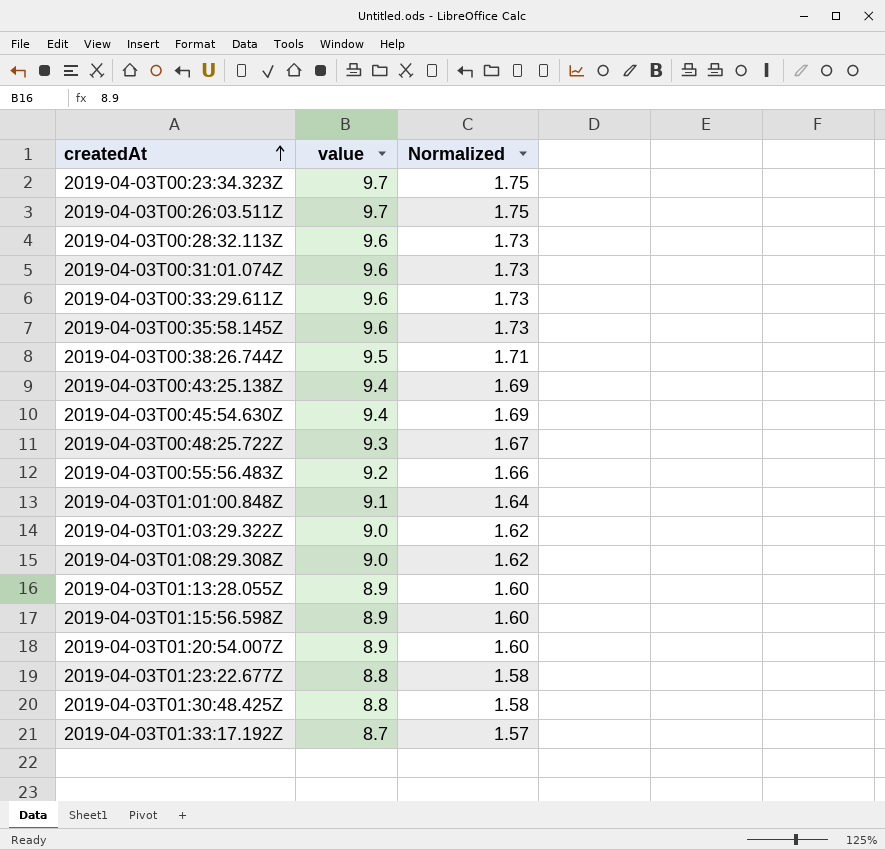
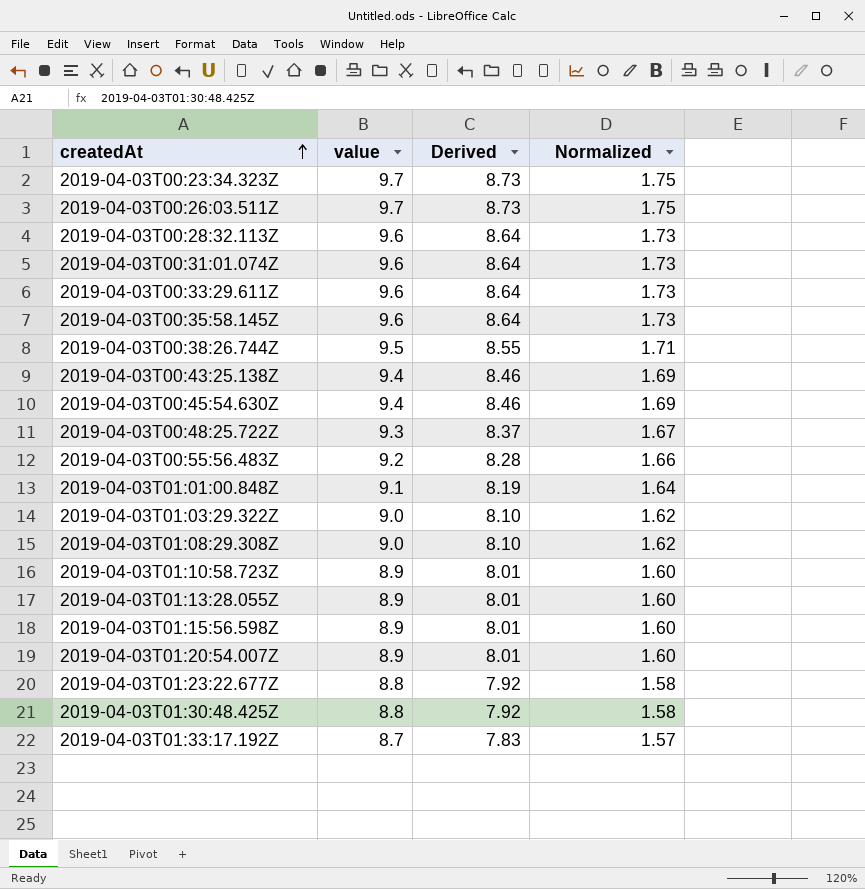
column Derived | formula: none -> [value] * 0.9
row 2019-04-03T01:10:58.723Z: none -> 8.9 | 8.01 | 1.60

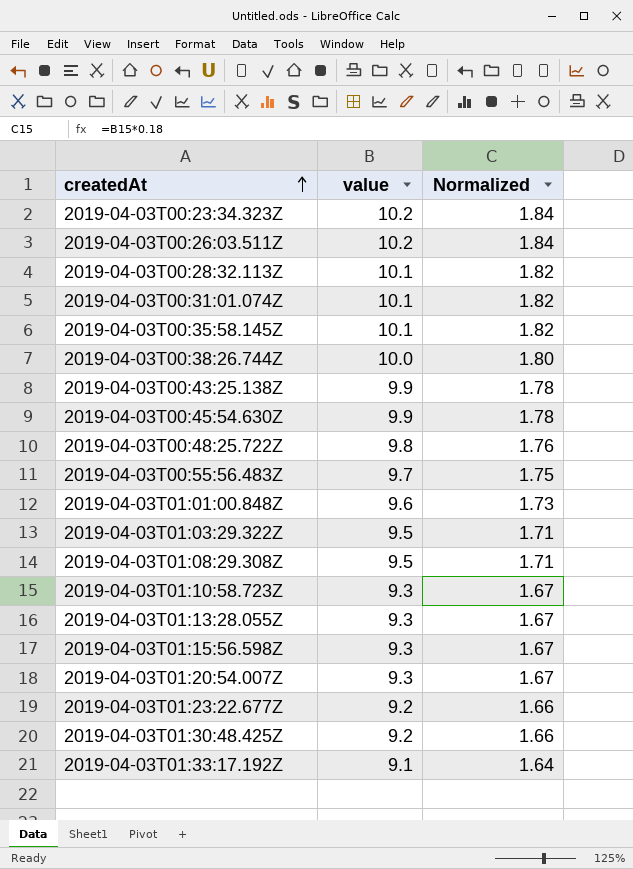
column Derived | formula: [value] * 0.9 -> none
row 2019-04-03T00:33:29.611Z: 9.6 | 8.64 | 1.73 -> none
2019-04-03T00:23:34.323Z | value: 9.7 -> 10.2
2019-04-03T00:23:34.323Z | Normalized: 1.75 -> 1.84
2019-04-03T00:26:03.511Z | value: 9.7 -> 10.2
2019-04-03T00:26:03.511Z | Normalized: 1.75 -> 1.84
2019-04-03T00:28:32.113Z | value: 9.6 -> 10.1
2019-04-03T00:28:32.113Z | Normalized: 1.73 -> 1.82
2019-04-03T00:31:01.074Z | value: 9.6 -> 10.1
2019-04-03T00:31:01.074Z | Normalized: 1.73 -> 1.82
2019-04-03T00:35:58.145Z | value: 9.6 -> 10.1
2019-04-03T00:35:58.145Z | Normalized: 1.73 -> 1.82
2019-04-03T00:38:26.744Z | value: 9.5 -> 10.0
2019-04-03T00:38:26.744Z | Normalized: 1.71 -> 1.80
2019-04-03T00:43:25.138Z | value: 9.4 -> 9.9
2019-04-03T00:43:25.138Z | Normalized: 1.69 -> 1.78
2019-04-03T00:45:54.630Z | value: 9.4 -> 9.9
2019-04-03T00:45:54.630Z | Normalized: 1.69 -> 1.78
2019-04-03T00:48:25.722Z | value: 9.3 -> 9.8
2019-04-03T00:48:25.722Z | Normalized: 1.67 -> 1.76
2019-04-03T00:55:56.483Z | value: 9.2 -> 9.7
2019-04-03T00:55:56.483Z | Normalized: 1.66 -> 1.75
2019-04-03T01:01:00.848Z | value: 9.1 -> 9.6
2019-04-03T01:01:00.848Z | Normalized: 1.64 -> 1.73
2019-04-03T01:03:29.322Z | value: 9.0 -> 9.5
2019-04-03T01:03:29.322Z | Normalized: 1.62 -> 1.71
2019-04-03T01:08:29.308Z | value: 9.0 -> 9.5
2019-04-03T01:08:29.308Z | Normalized: 1.62 -> 1.71
2019-04-03T01:10:58.723Z | value: 8.9 -> 9.3
2019-04-03T01:10:58.723Z | Normalized: 1.60 -> 1.67
2019-04-03T01:13:28.055Z | value: 8.9 -> 9.3
2019-04-03T01:13:28.055Z | Normalized: 1.60 -> 1.67
2019-04-03T01:15:56.598Z | value: 8.9 -> 9.3
2019-04-03T01:15:56.598Z | Normalized: 1.60 -> 1.67
2019-04-03T01:20:54.007Z | value: 8.9 -> 9.3
2019-04-03T01:20:54.007Z | Normalized: 1.60 -> 1.67
2019-04-03T01:23:22.677Z | value: 8.8 -> 9.2
2019-04-03T01:23:22.677Z | Normalized: 1.58 -> 1.66
2019-04-03T01:30:48.425Z | value: 8.8 -> 9.2
2019-04-03T01:30:48.425Z | Normalized: 1.58 -> 1.66
2019-04-03T01:33:17.192Z | value: 8.7 -> 9.1
2019-04-03T01:33:17.192Z | Normalized: 1.57 -> 1.64

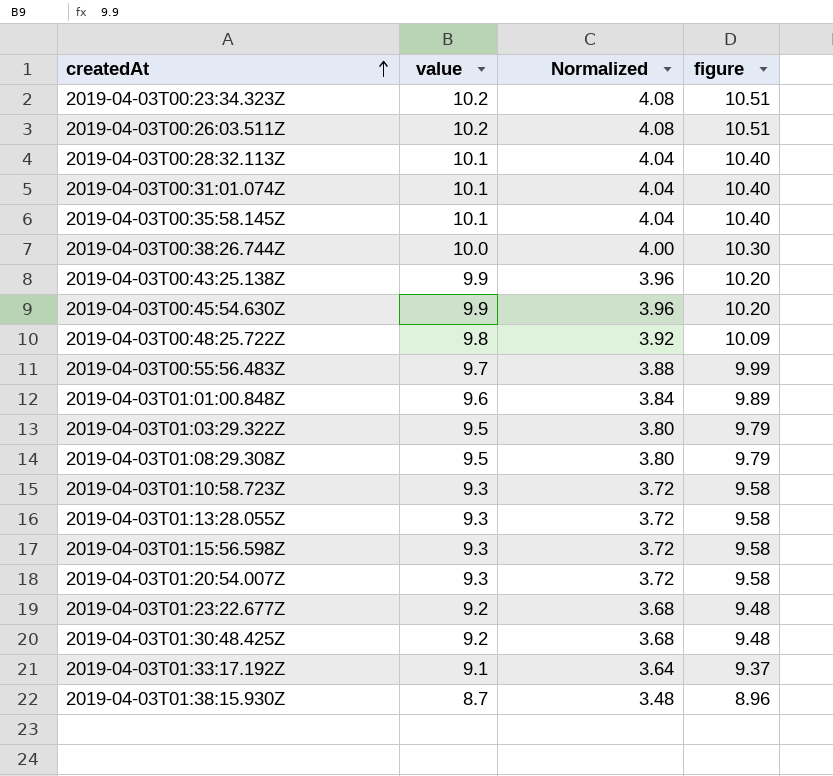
column Normalized | formula: [value] * 0.18 -> [value] * 0.4
column figure | formula: none -> [value] * 1.03
row 2019-04-03T01:38:15.930Z: none -> 8.7 | 3.48 | 8.96

